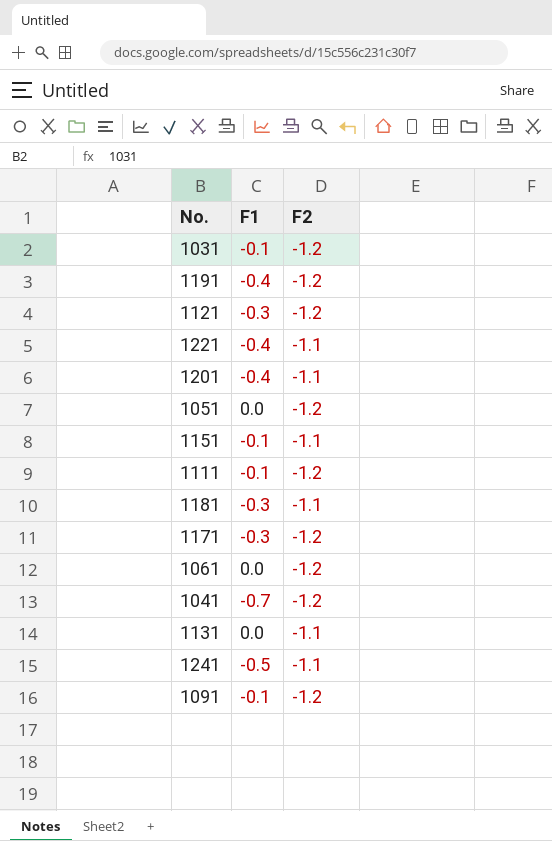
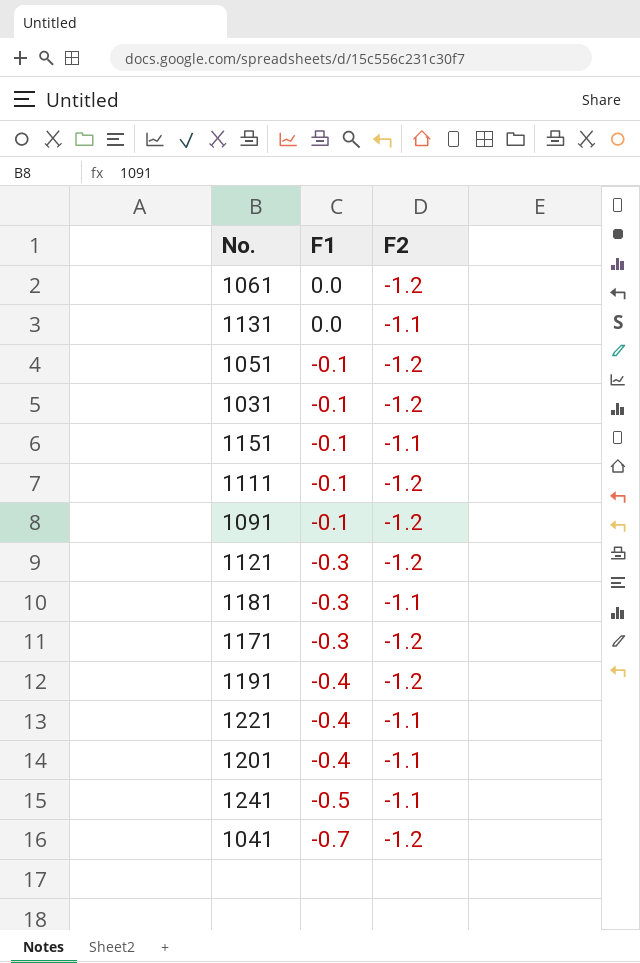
row order: none -> F1 descending
1051 | F1: 0.0 -> -0.1

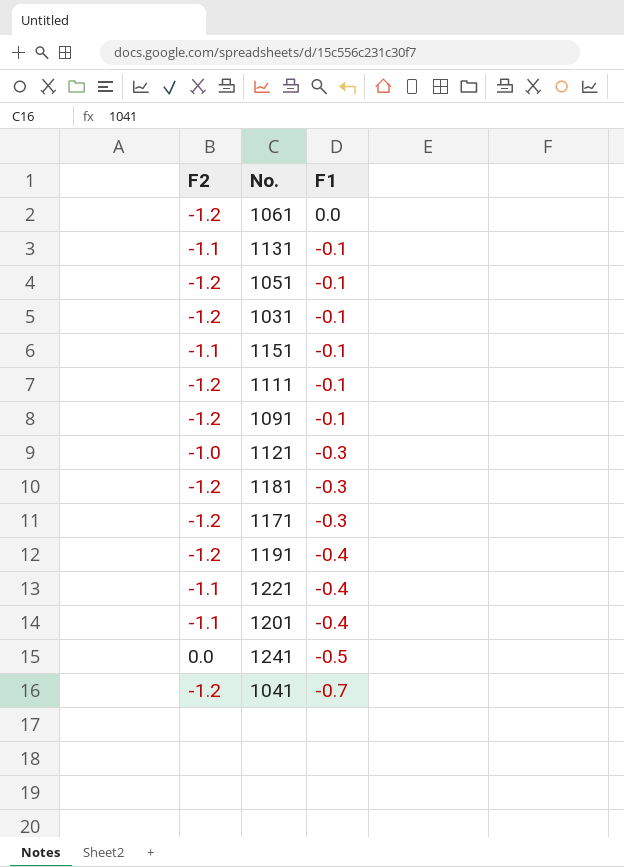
column F2 | position: 3 -> 1
1131 | F1: 0.0 -> -0.1
1121 | F2: -1.2 -> -1.0
1181 | F2: -1.1 -> -1.2
1241 | F2: -1.1 -> 0.0

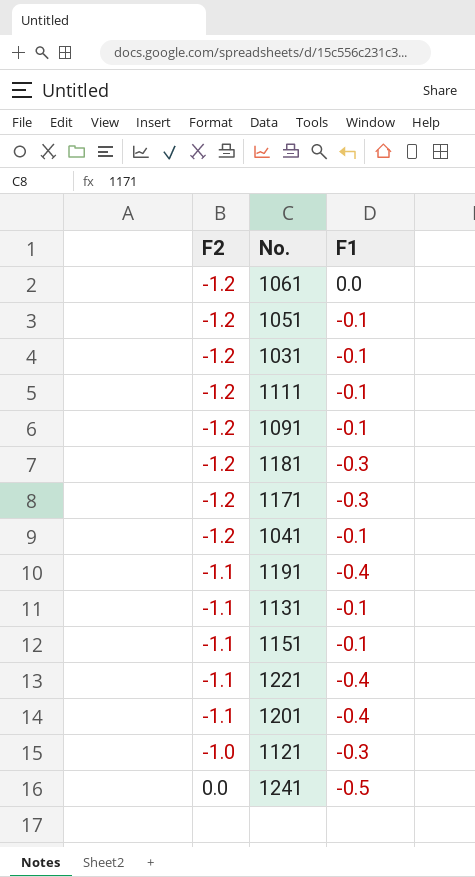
row order: F1 descending -> F2 ascending
1041 | F1: -0.7 -> -0.1
1191 | F2: -1.2 -> -1.1

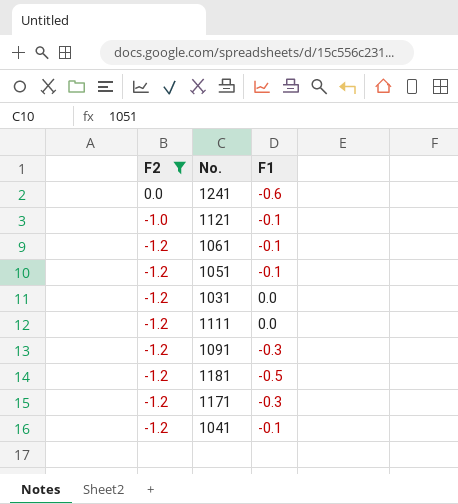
filter: none -> F2 != -1.1
row order: F2 ascending -> F2 descending
1241 | F1: -0.5 -> -0.6
1121 | F1: -0.3 -> -0.1
1061 | F1: 0.0 -> -0.1
1031 | F1: -0.1 -> 0.0
1111 | F1: -0.1 -> 0.0
1091 | F1: -0.1 -> -0.3
1181 | F1: -0.3 -> -0.5

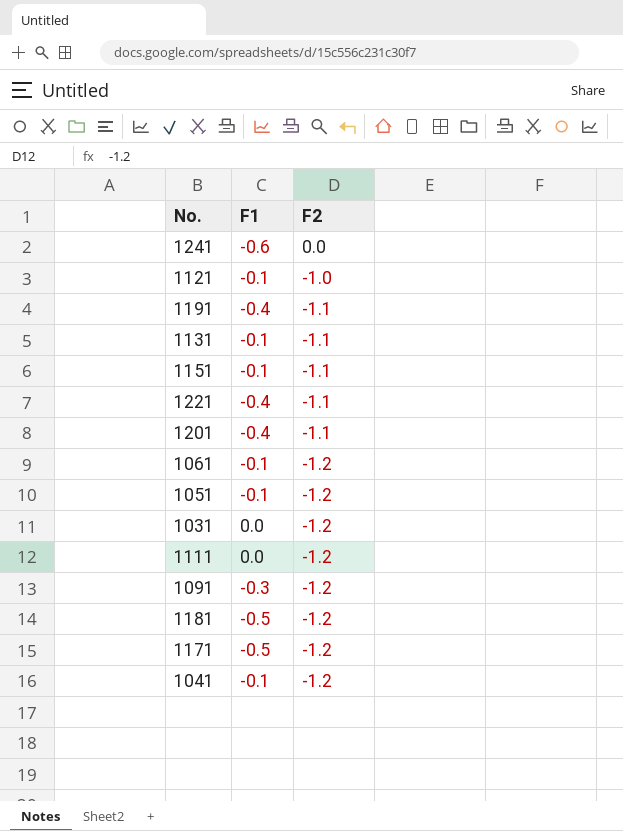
filter: F2 != -1.1 -> none
column F2 | position: 1 -> 3
1171 | F1: -0.3 -> -0.5

